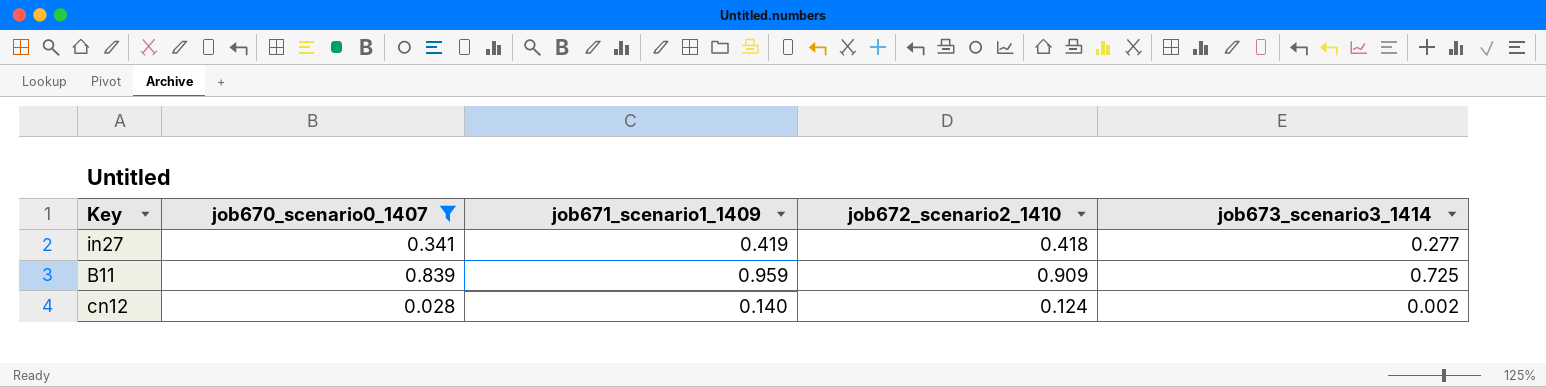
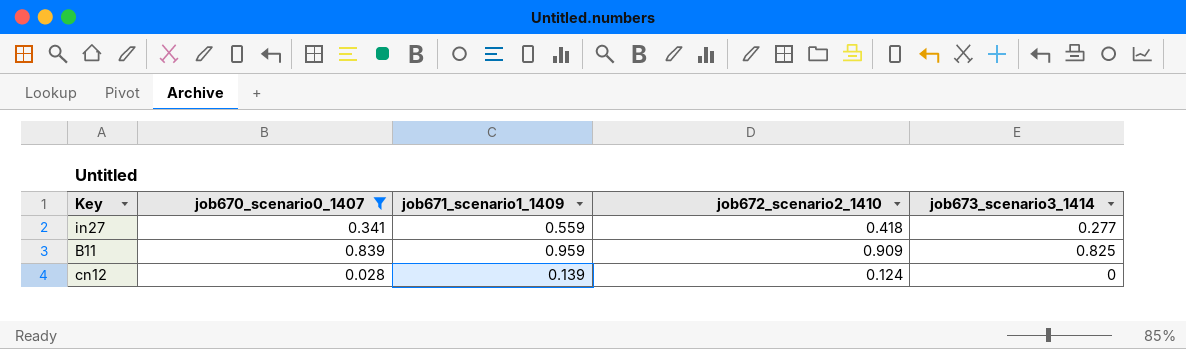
in27 | job671_scenario1_1409: 0.419 -> 0.559
B11 | job673_scenario3_1414: 0.725 -> 0.825
cn12 | job671_scenario1_1409: 0.140 -> 0.139
cn12 | job673_scenario3_1414: 0.002 -> 0

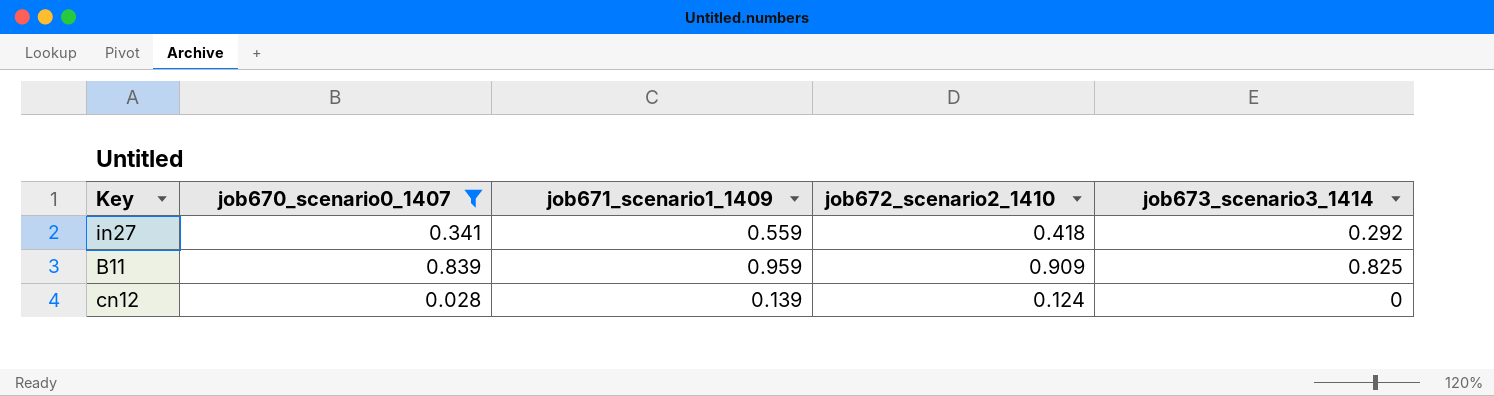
in27 | job673_scenario3_1414: 0.277 -> 0.292

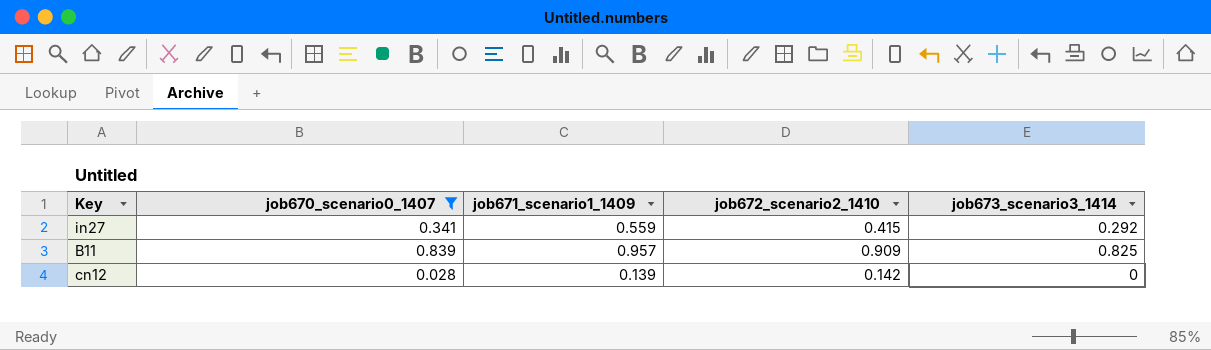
in27 | job672_scenario2_1410: 0.418 -> 0.415
B11 | job671_scenario1_1409: 0.959 -> 0.957
cn12 | job672_scenario2_1410: 0.124 -> 0.142

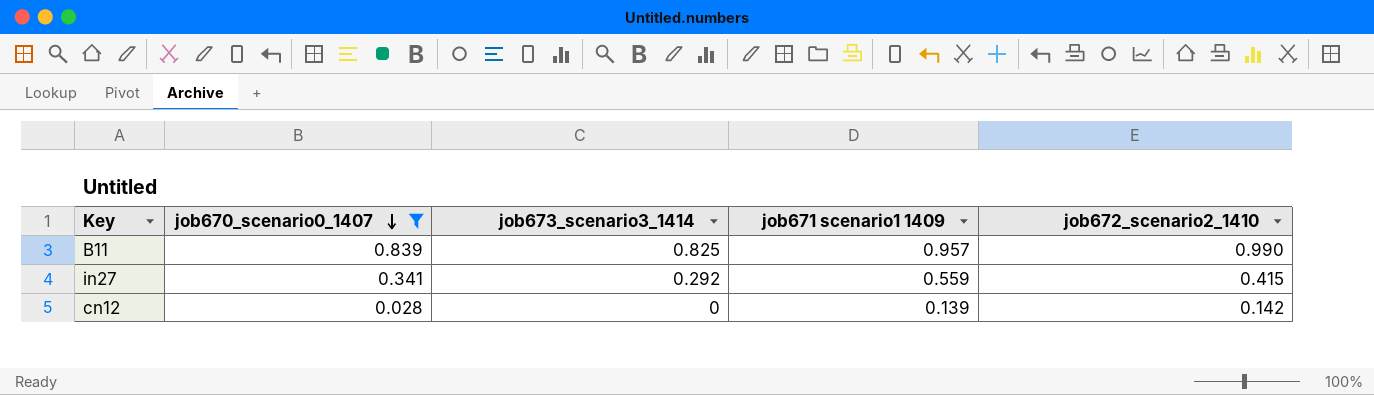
row order: none -> job670_scenario0_1407 descending
column job673_scenario3_1414 | position: 5 -> 3
column name: job671_scenario1_1409 -> job671 scenario1 1409
B11 | job672_scenario2_1410: 0.909 -> 0.990

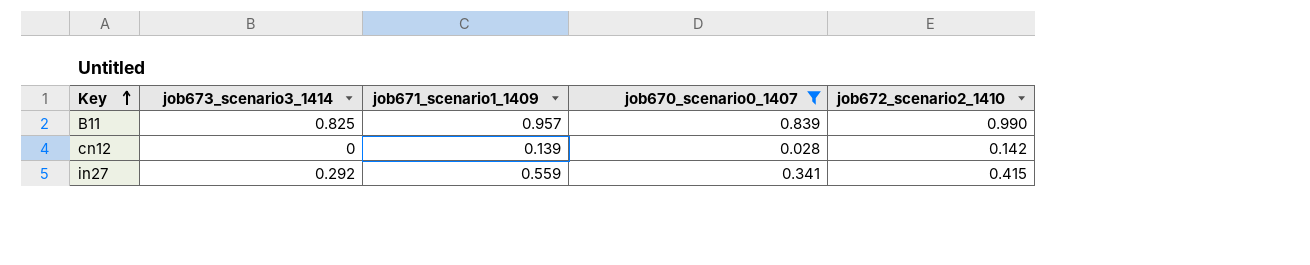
row order: job670_scenario0_1407 descending -> Key ascending
column name: job671 scenario1 1409 -> job671_scenario1_1409
column job670_scenario0_1407 | position: 2 -> 4

